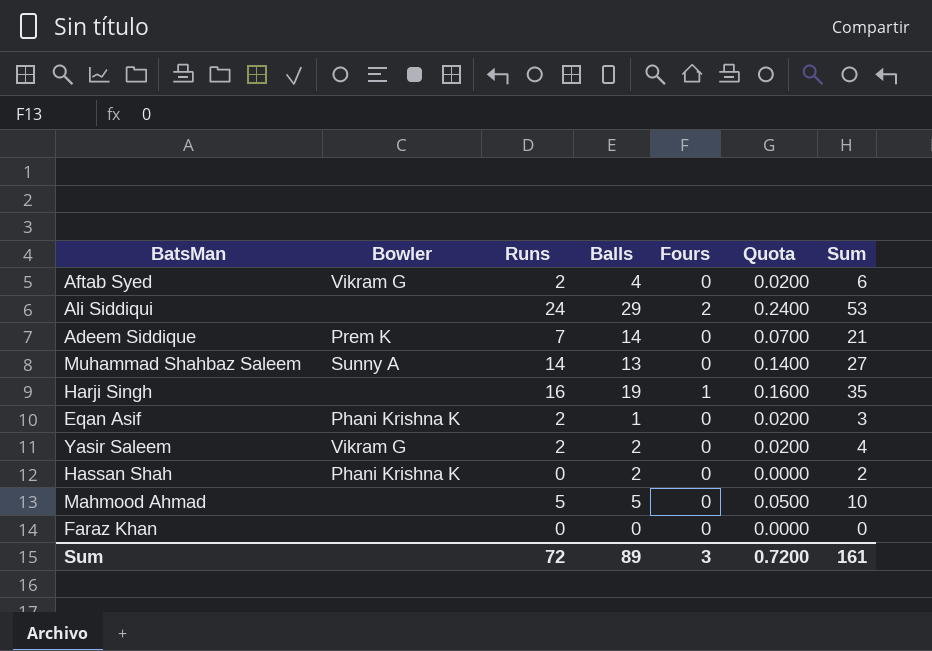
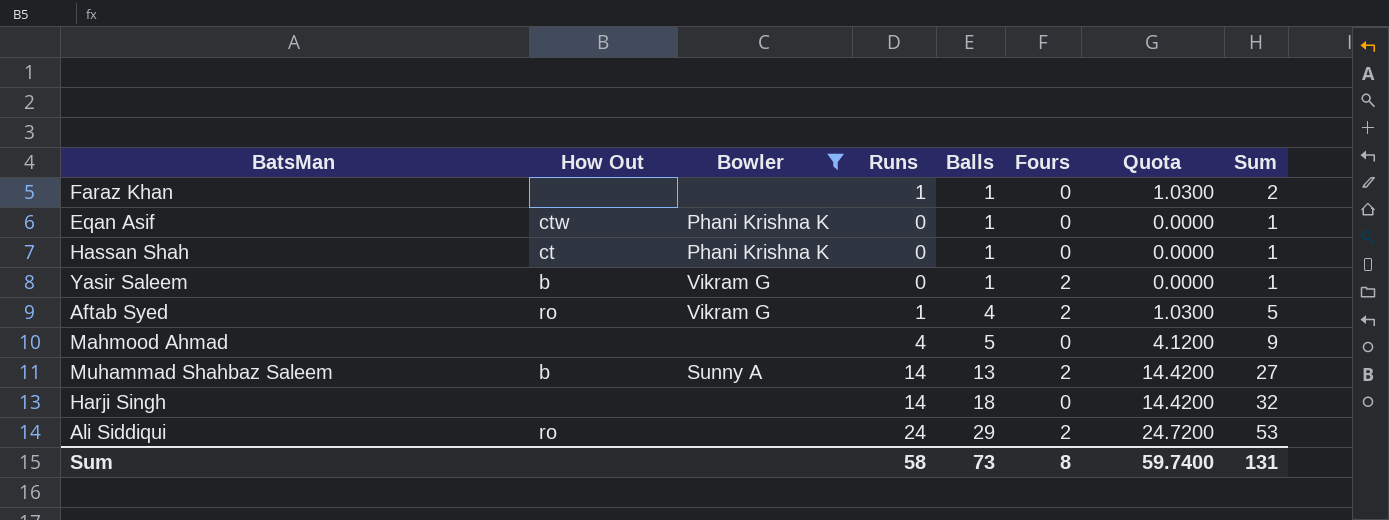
filter: none -> Bowler != Prem K
row order: none -> Balls ascending
column How Out | position: none -> 2
column Quota | formula: [Runs] * 0.01 -> [Runs] * 1.03
Faraz Khan | Runs: 0 -> 1
Faraz Khan | Balls: 0 -> 1
Faraz Khan | Sum: 0 -> 2
Eqan Asif | Runs: 2 -> 0
Eqan Asif | Sum: 3 -> 1
Hassan Shah | Balls: 2 -> 1
Hassan Shah | Sum: 2 -> 1
Yasir Saleem | Runs: 2 -> 0
Yasir Saleem | Balls: 2 -> 1
Yasir Saleem | Fours: 0 -> 2
Yasir Saleem | Sum: 4 -> 1
Aftab Syed | Runs: 2 -> 1
Aftab Syed | Fours: 0 -> 2
Aftab Syed | Sum: 6 -> 5
Mahmood Ahmad | Runs: 5 -> 4
Mahmood Ahmad | Sum: 10 -> 9
Muhammad Shahbaz Saleem | Fours: 0 -> 2
Harji Singh | Runs: 16 -> 14
Harji Singh | Balls: 19 -> 18
Harji Singh | Fours: 1 -> 0
Harji Singh | Sum: 35 -> 32
Sum | Runs: 72 -> 58
Sum | Balls: 89 -> 73
Sum | Fours: 3 -> 8
Sum | Quota: 0.7200 -> 59.7400
Sum | Sum: 161 -> 131

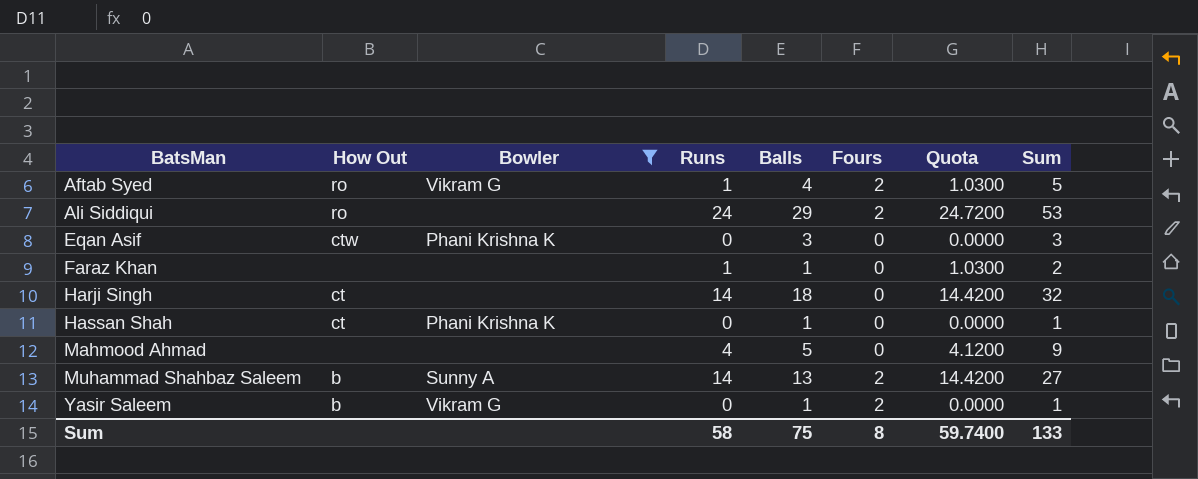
row order: Balls ascending -> BatsMan ascending
Eqan Asif | Balls: 1 -> 3
Eqan Asif | Sum: 1 -> 3
Harji Singh | How Out: none -> ct
Sum | Balls: 73 -> 75
Sum | Sum: 131 -> 133

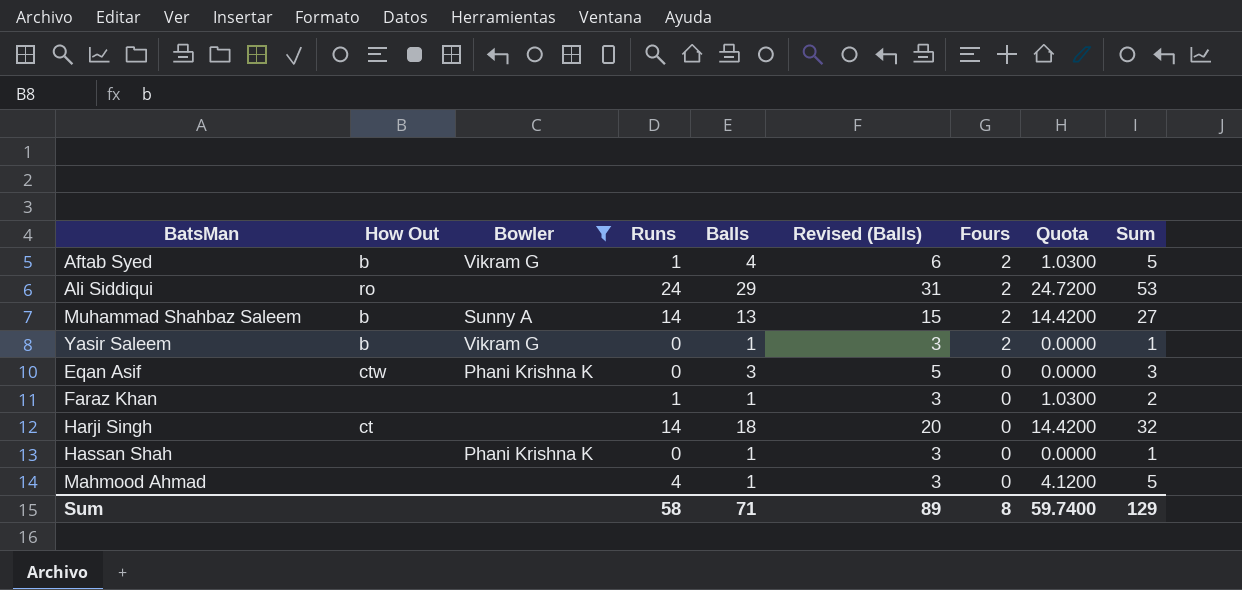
row order: BatsMan ascending -> Fours descending
column Revised (Balls) | formula: none -> [Balls] + 2
Aftab Syed | How Out: ro -> b
Hassan Shah | How Out: ct -> none
Mahmood Ahmad | Balls: 5 -> 1
Mahmood Ahmad | Sum: 9 -> 5
Sum | Balls: 75 -> 71
Sum | Sum: 133 -> 129

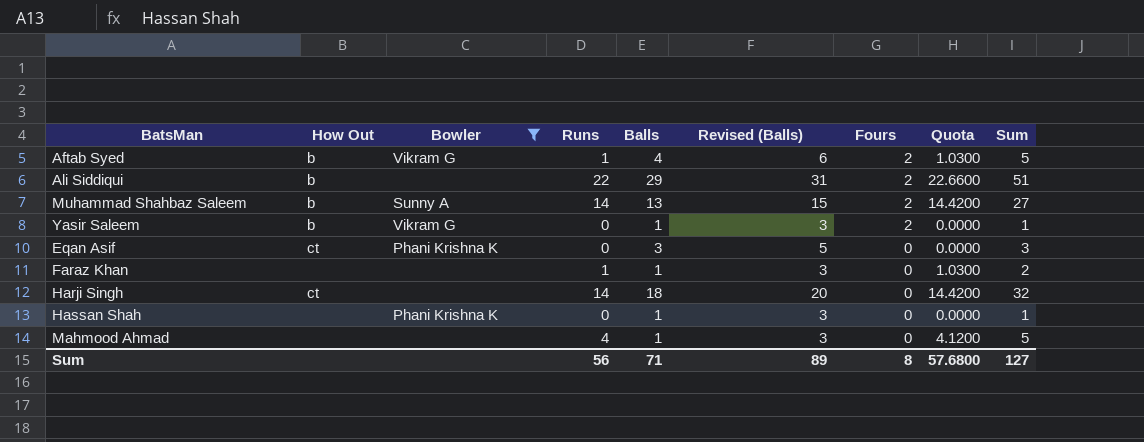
Ali Siddiqui | How Out: ro -> b
Ali Siddiqui | Runs: 24 -> 22
Ali Siddiqui | Quota: 24.7200 -> 22.6600
Ali Siddiqui | Sum: 53 -> 51
Eqan Asif | How Out: ctw -> ct
Sum | Runs: 58 -> 56
Sum | Quota: 59.7400 -> 57.6800
Sum | Sum: 129 -> 127

